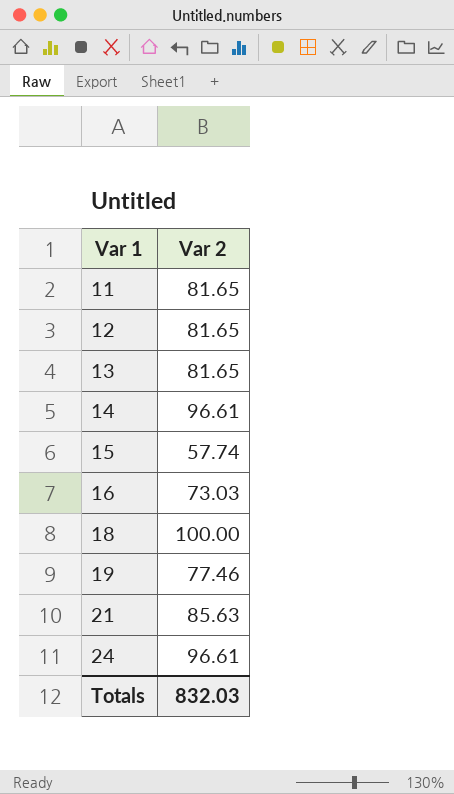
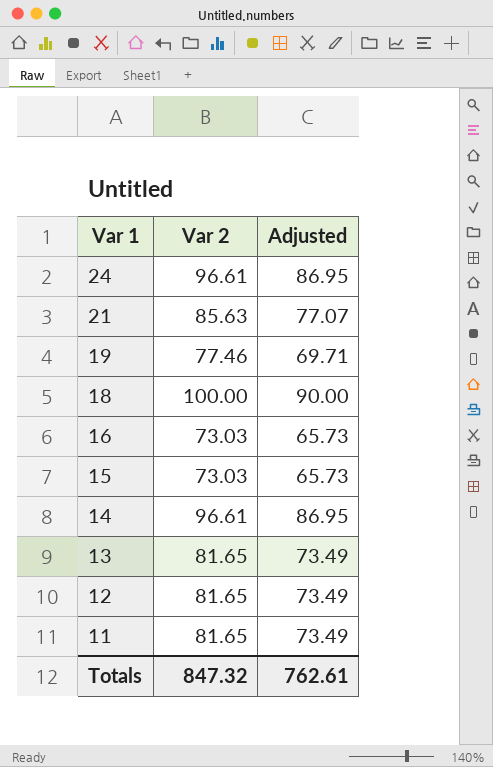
row order: Var 1 ascending -> Var 1 descending
column Adjusted | formula: none -> [Var 2] * 0.9
15 | Var 2: 57.74 -> 73.03
Totals | Var 2: 832.03 -> 847.32

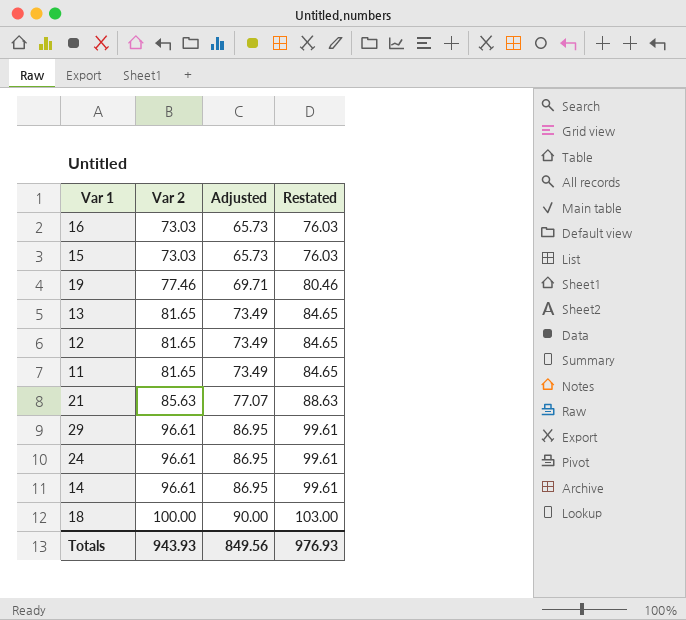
row order: Var 1 descending -> Var 2 ascending
column Restated | formula: none -> [Var 2] + 3
row 29: none -> 96.61 | 86.95 | 99.61
Totals | Var 2: 847.32 -> 943.93
Totals | Adjusted: 762.61 -> 849.56

